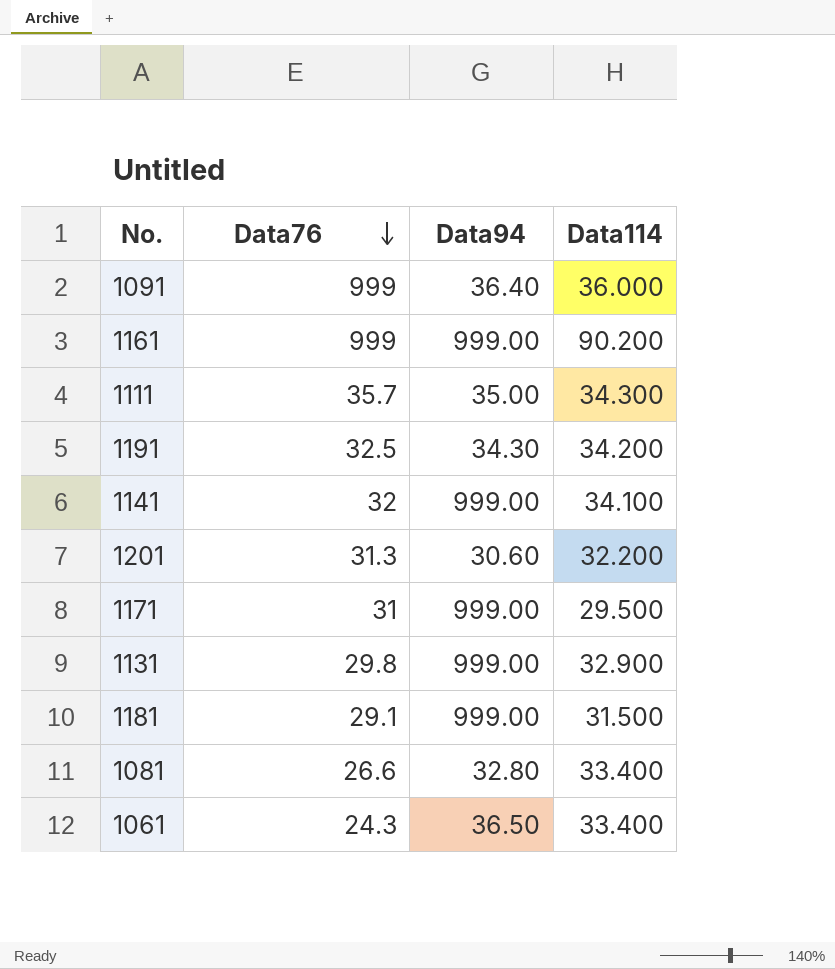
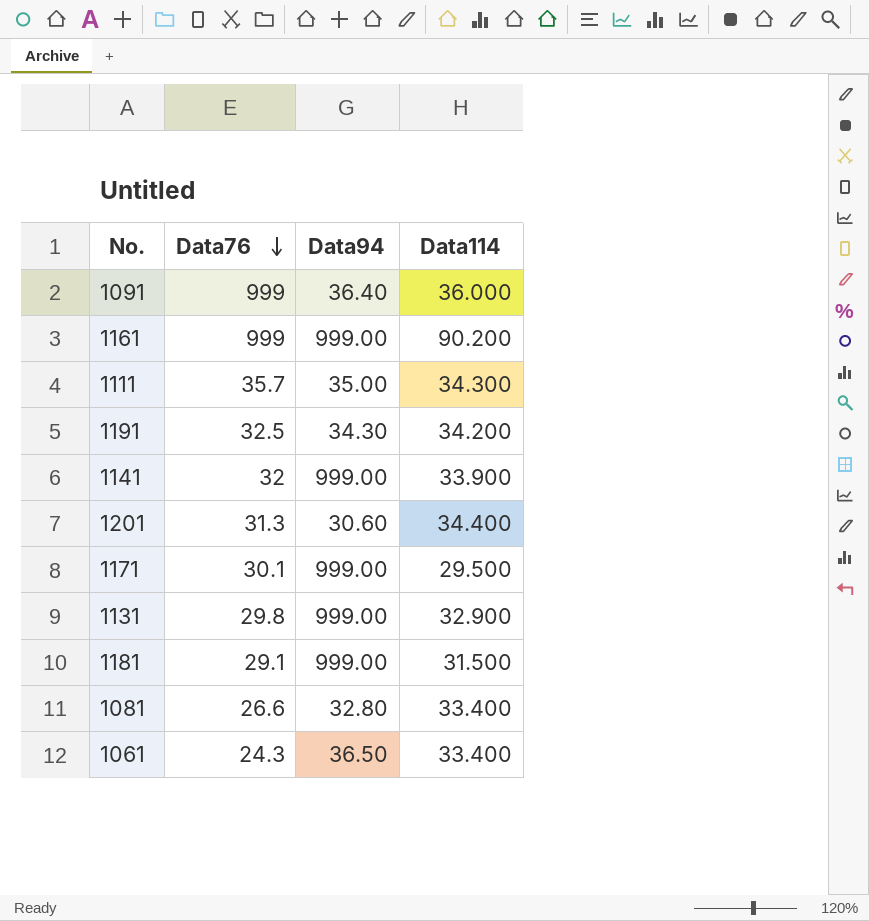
1141 | Data114: 34.100 -> 33.900
1201 | Data114: 32.200 -> 34.400
1171 | Data76: 31 -> 30.1

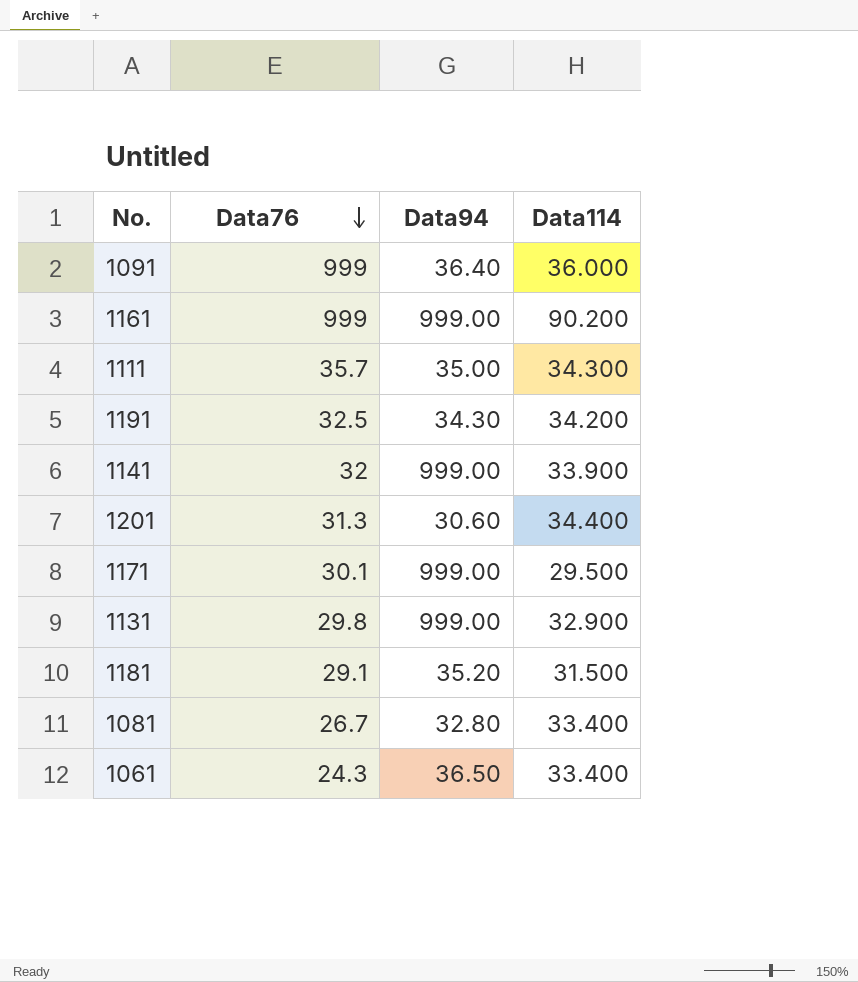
1181 | Data94: 999.00 -> 35.20
1081 | Data76: 26.6 -> 26.7

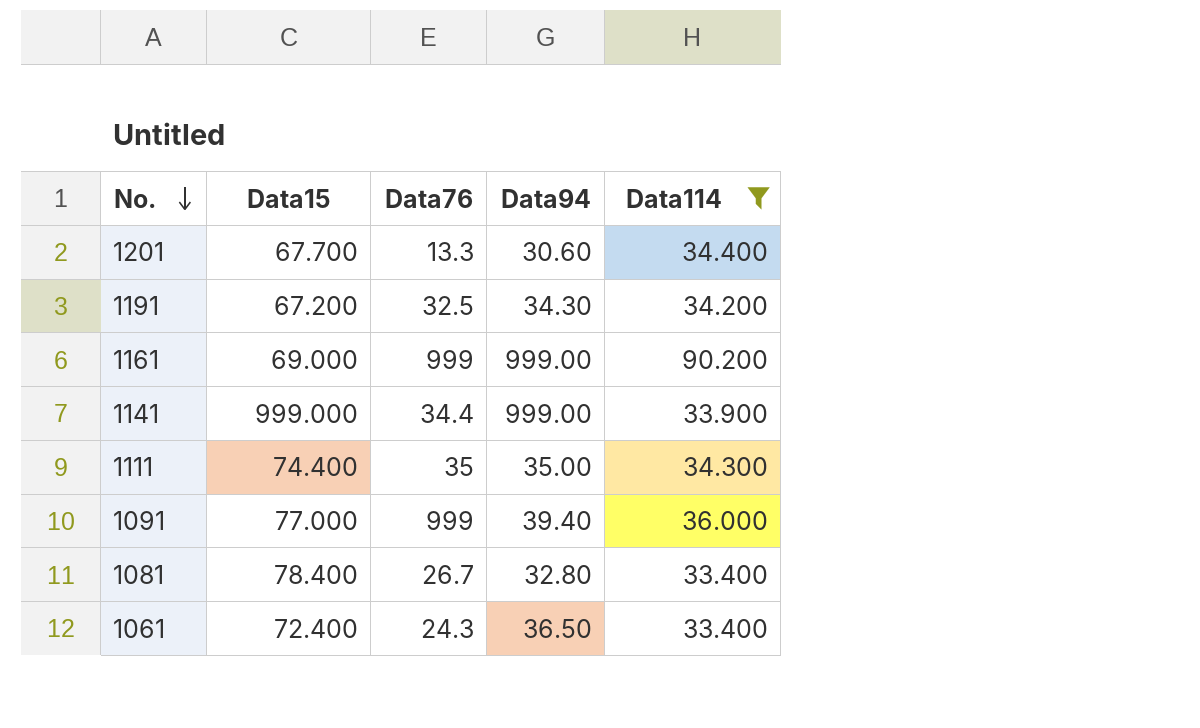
filter: none -> Data114 >= 33.400
row order: Data76 descending -> No. descending
column Data15 | position: none -> 2
1201 | Data76: 31.3 -> 13.3
1141 | Data76: 32 -> 34.4
1111 | Data76: 35.7 -> 35
1091 | Data94: 36.40 -> 39.40

